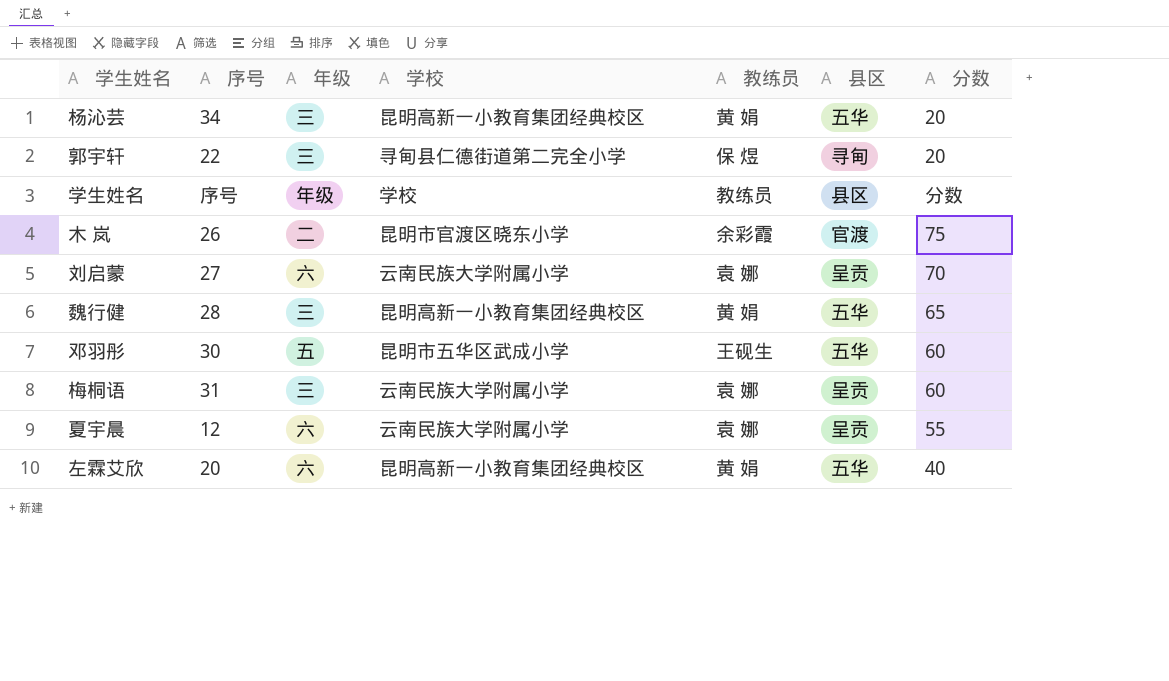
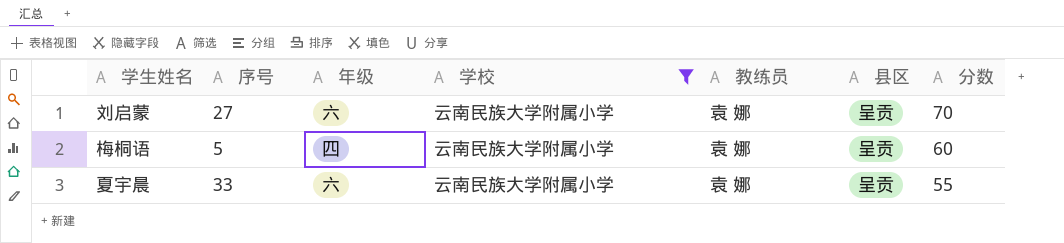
filter: none -> 学校 = 云南民族大学附属小学
梅桐语 | 序号: 31 -> 5
梅桐语 | 年级: 三 -> 四
夏宇晨 | 序号: 12 -> 33

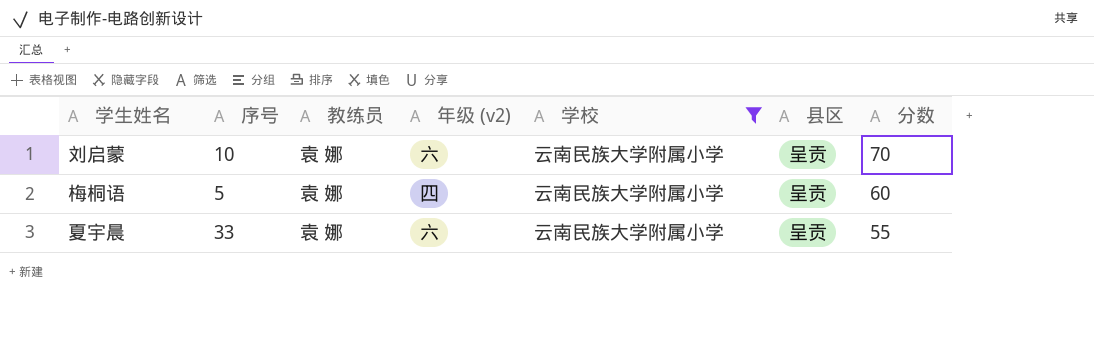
column 教练员 | position: 5 -> 3
column name: 年级 -> 年级 (v2)
刘启蒙 | 序号: 27 -> 10

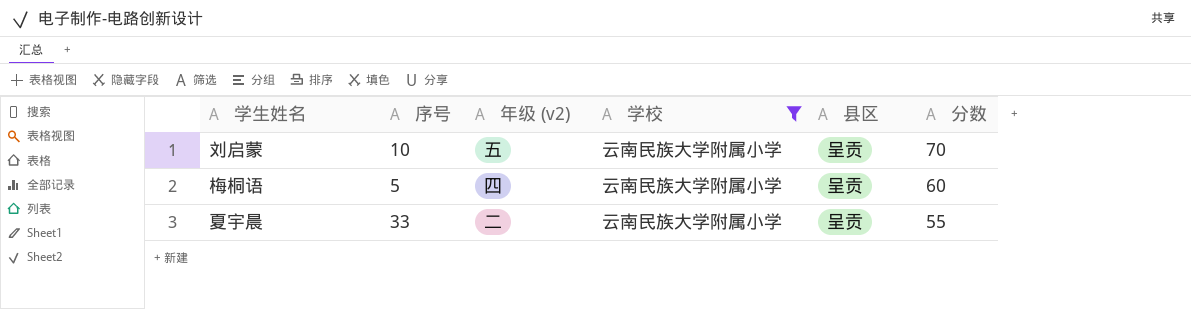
column 教练员 | position: 3 -> none
刘启蒙 | 年级 (v2): 六 -> 五
夏宇晨 | 年级 (v2): 六 -> 二

